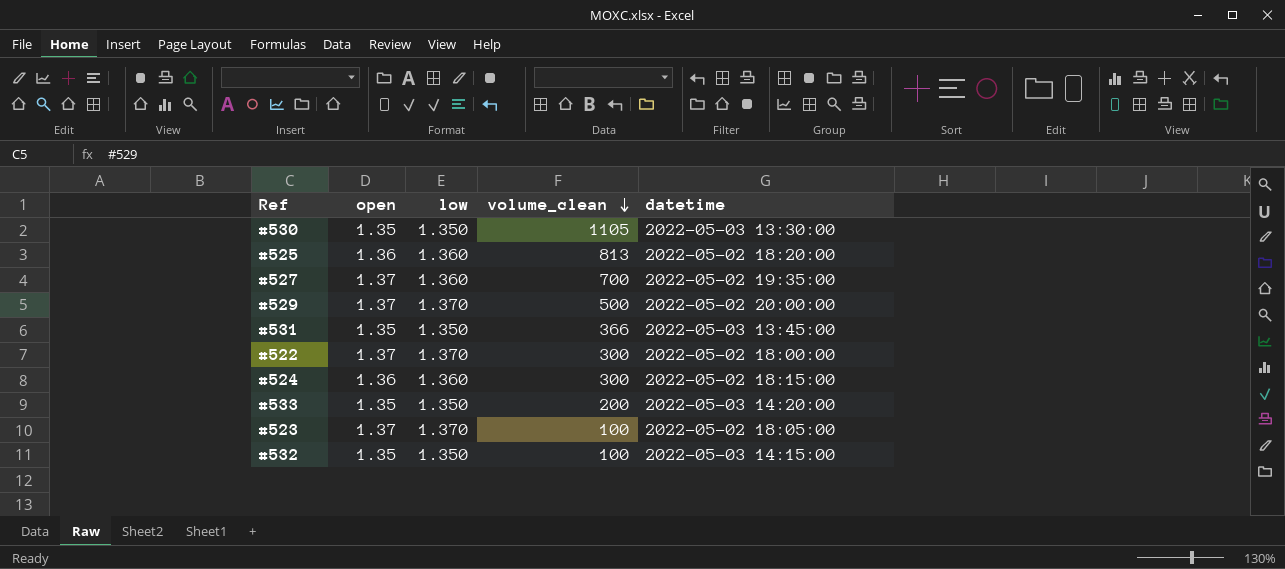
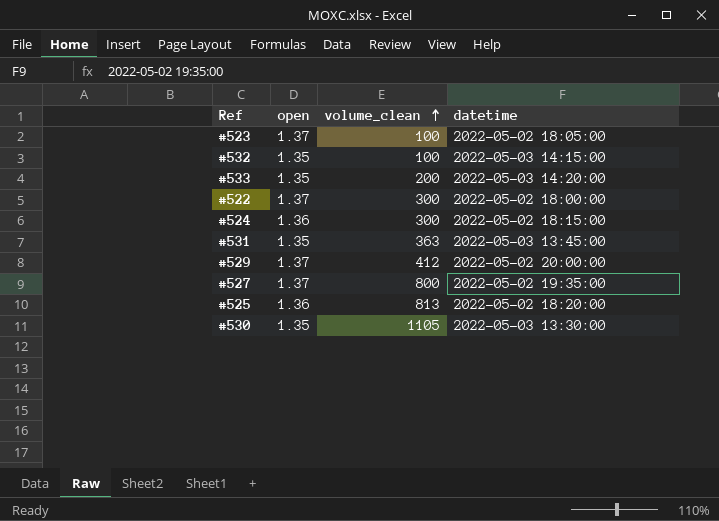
row order: volume_clean descending -> volume_clean ascending
column low | position: 3 -> none
#531 | volume_clean: 366 -> 363
#529 | volume_clean: 500 -> 412
#527 | volume_clean: 700 -> 800

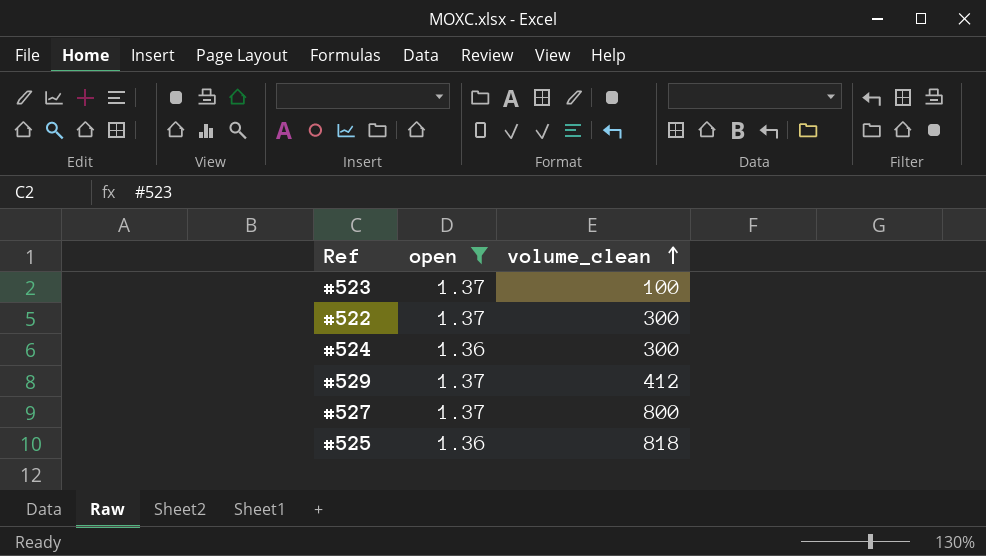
filter: none -> open != 1.35
column datetime | position: 4 -> none
#525 | volume_clean: 813 -> 818

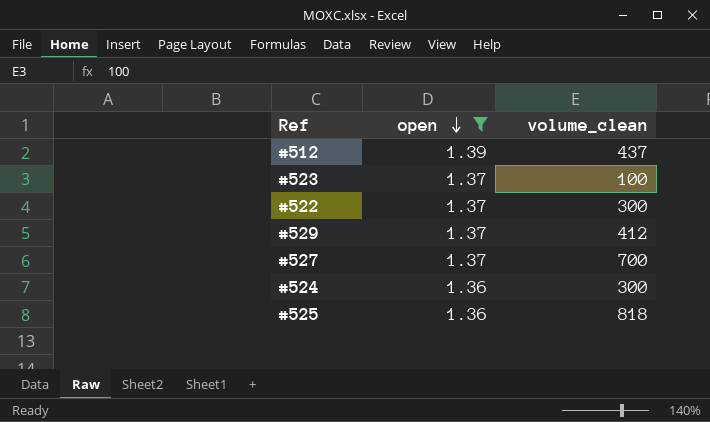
row order: volume_clean ascending -> open descending
row #512: none -> 1.39 | 437
#527 | volume_clean: 800 -> 700

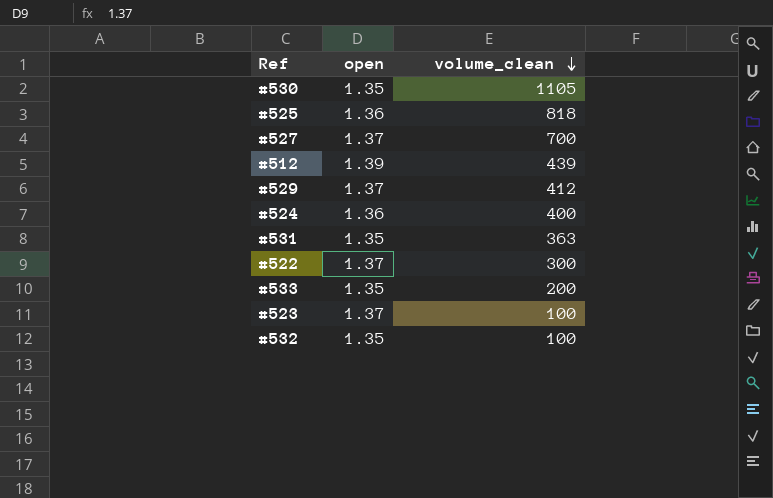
filter: open != 1.35 -> none
row order: open descending -> volume_clean descending
#512 | volume_clean: 437 -> 439
#524 | volume_clean: 300 -> 400

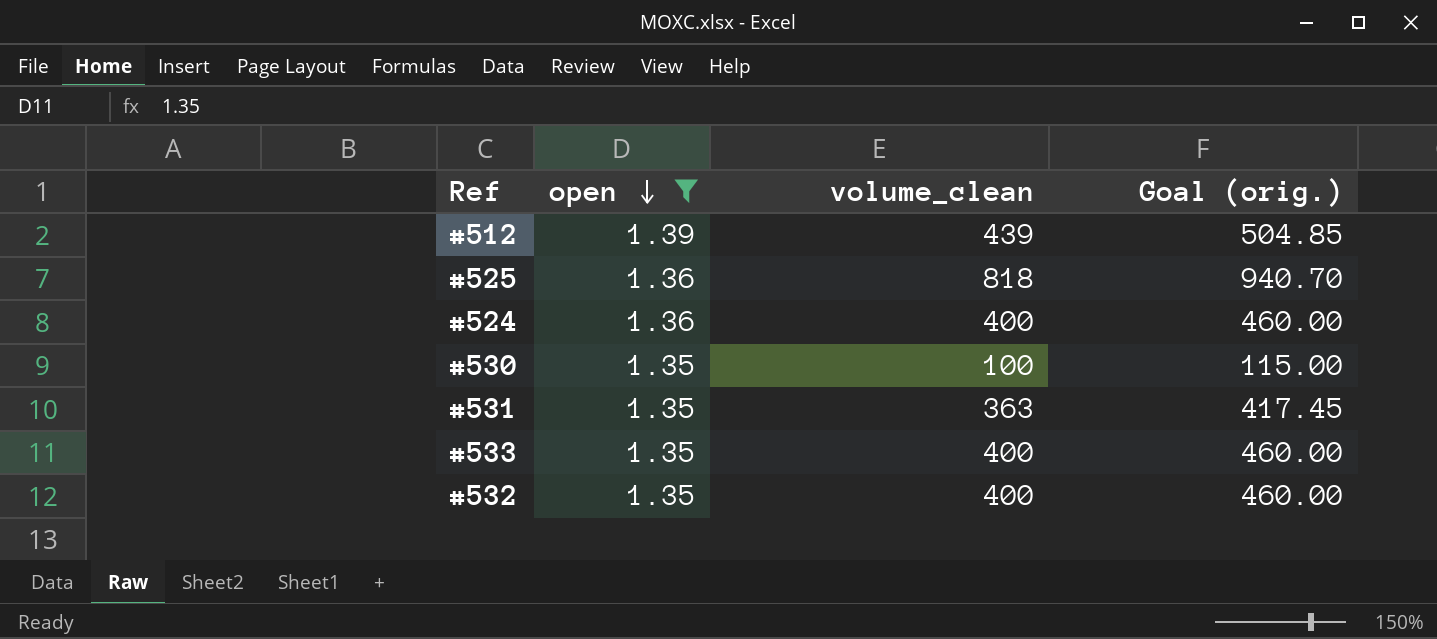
filter: none -> open != 1.37
row order: volume_clean descending -> open descending
column Goal (orig.) | formula: none -> [volume_clean] * 1.15
#530 | volume_clean: 1105 -> 100
#533 | volume_clean: 200 -> 400
#532 | volume_clean: 100 -> 400

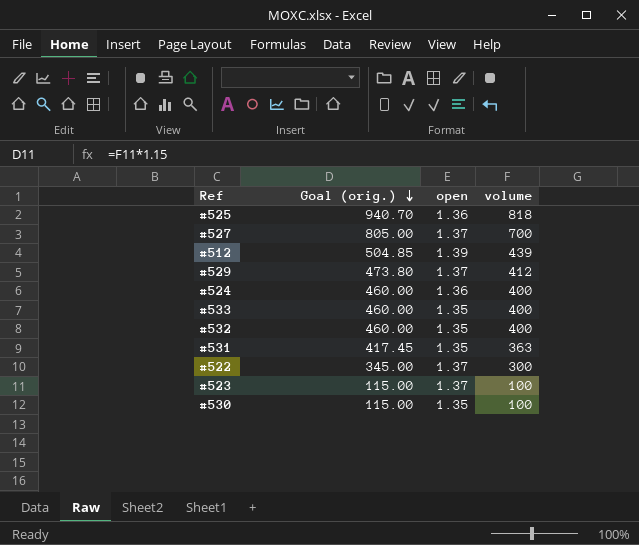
filter: open != 1.37 -> none
row order: open descending -> Goal (orig.) descending
column Goal (orig.) | position: 4 -> 2
column name: volume_clean -> volume

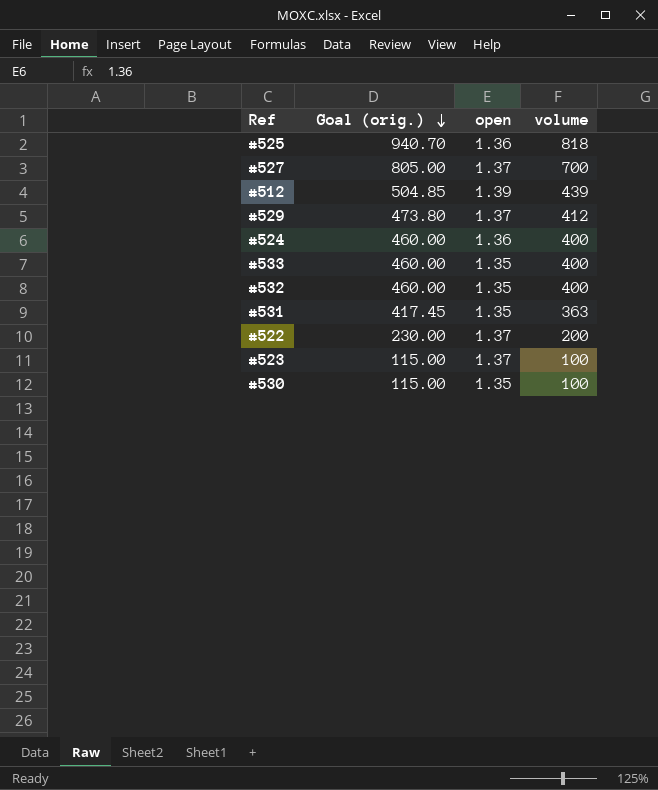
#522 | Goal (orig.): 345.00 -> 230.00
#522 | volume: 300 -> 200

